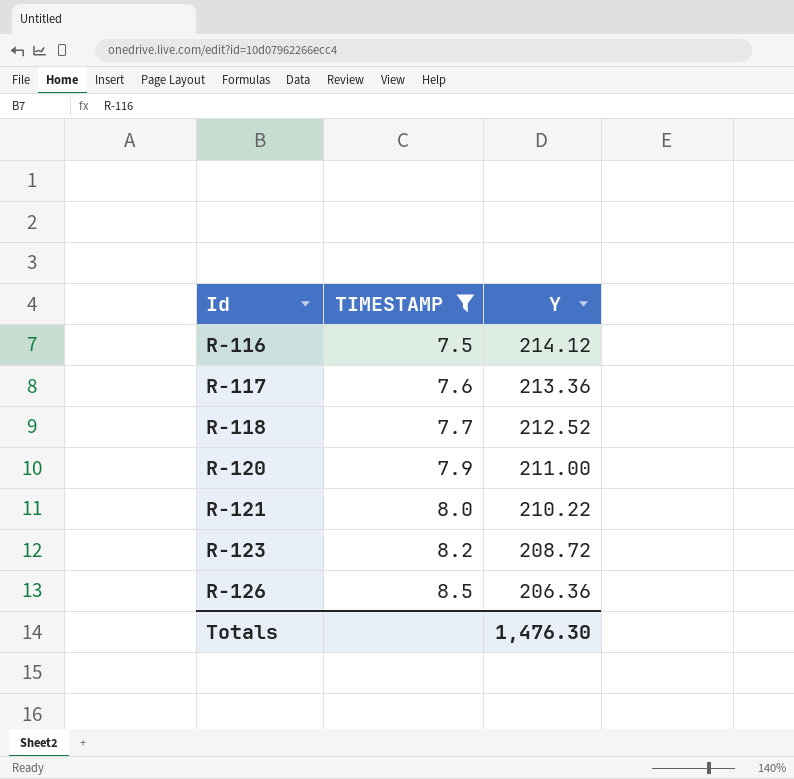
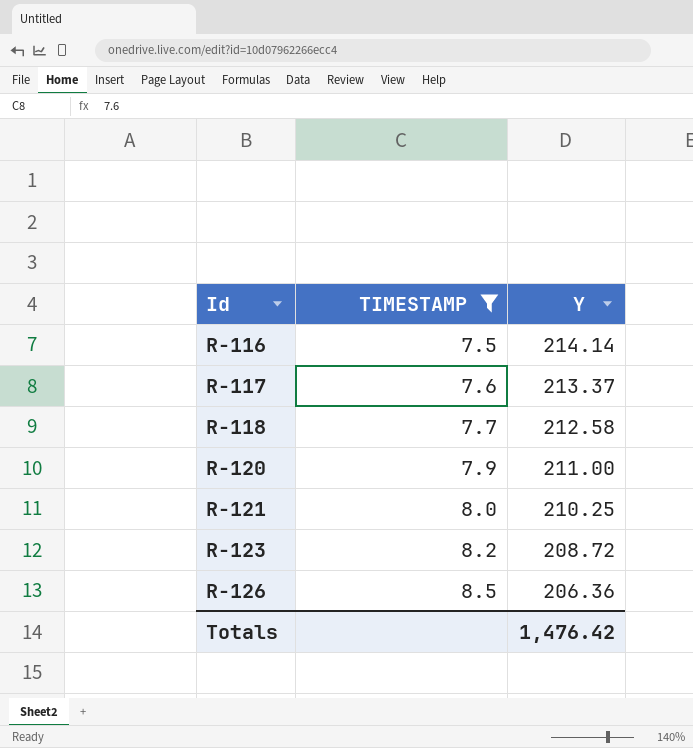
R-116 | Y: 214.12 -> 214.14
R-117 | Y: 213.36 -> 213.37
R-118 | Y: 212.52 -> 212.58
R-121 | Y: 210.22 -> 210.25
Totals | Y: 1,476.30 -> 1,476.42

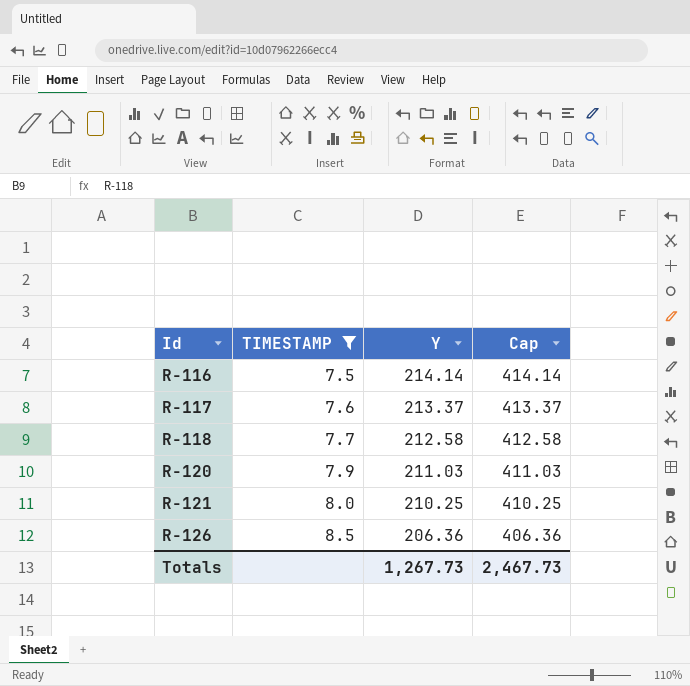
column Cap | formula: none -> [Y] + 200
row R-123: 8.2 | 208.72 -> none
R-120 | Y: 211.00 -> 211.03
Totals | Y: 1,476.42 -> 1,267.73

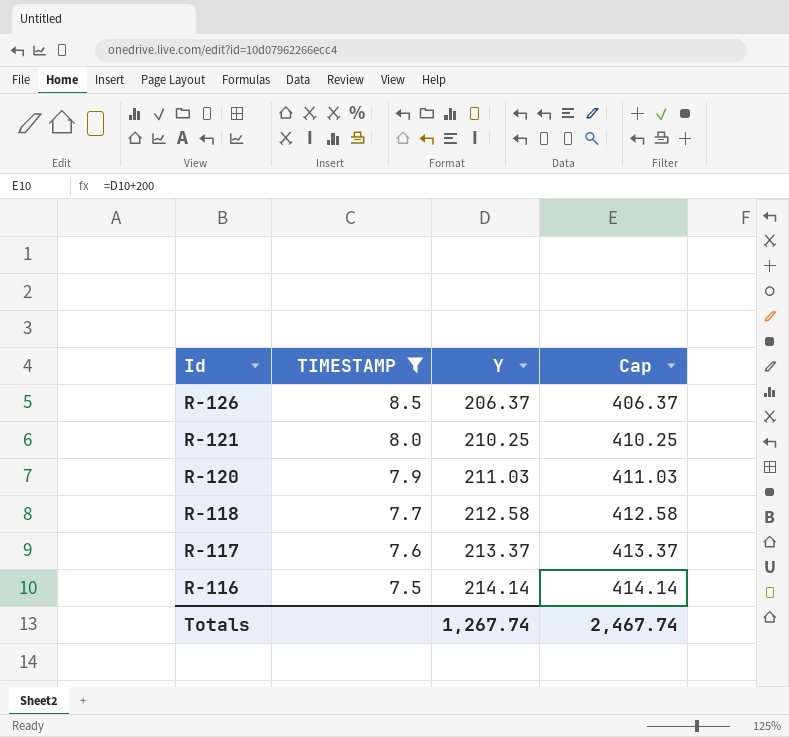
row order: Id ascending -> Id descending
R-126 | Y: 206.36 -> 206.37
R-126 | Cap: 406.36 -> 406.37
Totals | Y: 1,267.73 -> 1,267.74
Totals | Cap: 2,467.73 -> 2,467.74

